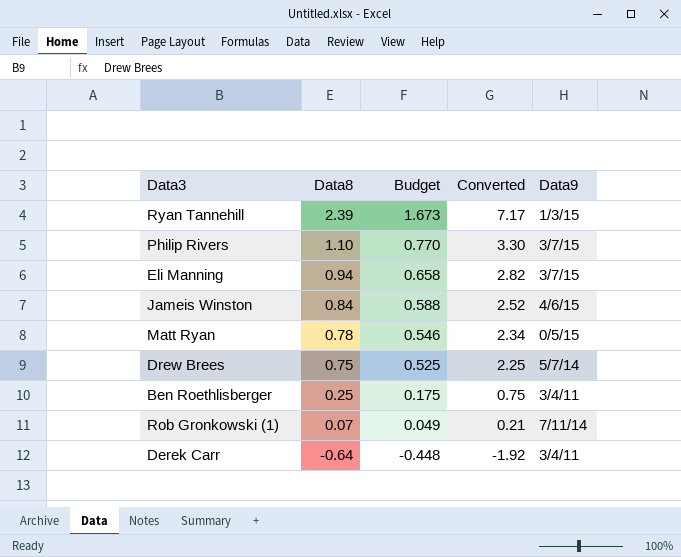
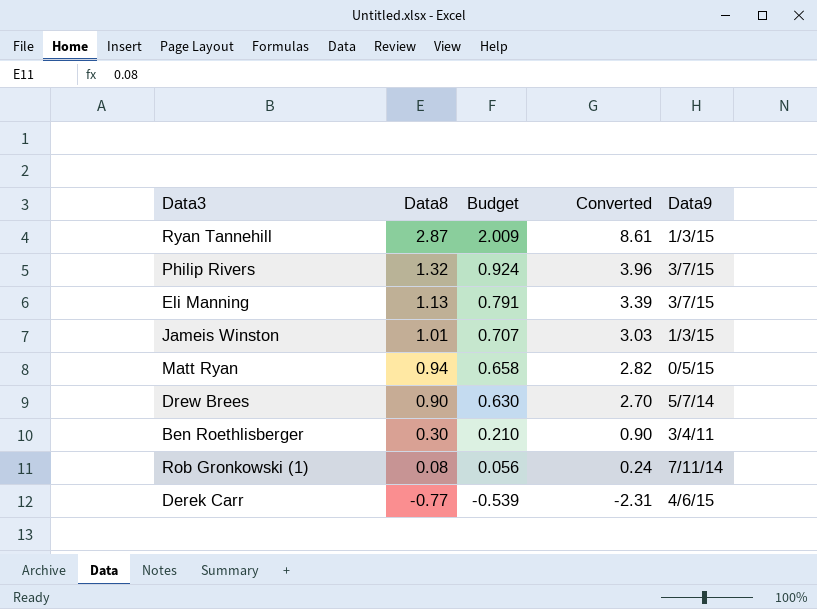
Ryan Tannehill | Data8: 2.39 -> 2.87
Ryan Tannehill | Budget: 1.673 -> 2.009
Ryan Tannehill | Converted: 7.17 -> 8.61
Philip Rivers | Data8: 1.10 -> 1.32
Philip Rivers | Budget: 0.770 -> 0.924
Philip Rivers | Converted: 3.30 -> 3.96
Eli Manning | Data8: 0.94 -> 1.13
Eli Manning | Budget: 0.658 -> 0.791
Eli Manning | Converted: 2.82 -> 3.39
Jameis Winston | Data8: 0.84 -> 1.01
Jameis Winston | Budget: 0.588 -> 0.707
Jameis Winston | Converted: 2.52 -> 3.03
Jameis Winston | Data9: 4/6/15 -> 1/3/15
Matt Ryan | Data8: 0.78 -> 0.94
Matt Ryan | Budget: 0.546 -> 0.658
Matt Ryan | Converted: 2.34 -> 2.82
Drew Brees | Data8: 0.75 -> 0.90
Drew Brees | Budget: 0.525 -> 0.630
Drew Brees | Converted: 2.25 -> 2.70
Ben Roethlisberger | Data8: 0.25 -> 0.30
Ben Roethlisberger | Budget: 0.175 -> 0.210
Ben Roethlisberger | Converted: 0.75 -> 0.90
Rob Gronkowski (1) | Data8: 0.07 -> 0.08
Rob Gronkowski (1) | Budget: 0.049 -> 0.056
Rob Gronkowski (1) | Converted: 0.21 -> 0.24
Derek Carr | Data8: -0.64 -> -0.77
Derek Carr | Budget: -0.448 -> -0.539
Derek Carr | Converted: -1.92 -> -2.31
Derek Carr | Data9: 3/4/11 -> 4/6/15

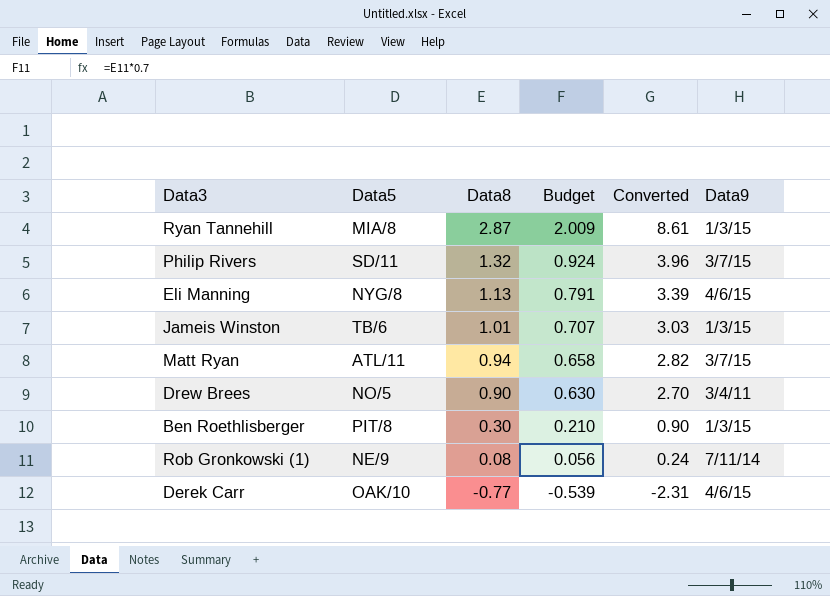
column Data5 | position: none -> 2
Eli Manning | Data9: 3/7/15 -> 4/6/15
Matt Ryan | Data9: 0/5/15 -> 3/7/15
Drew Brees | Data9: 5/7/14 -> 3/4/11
Ben Roethlisberger | Data9: 3/4/11 -> 1/3/15

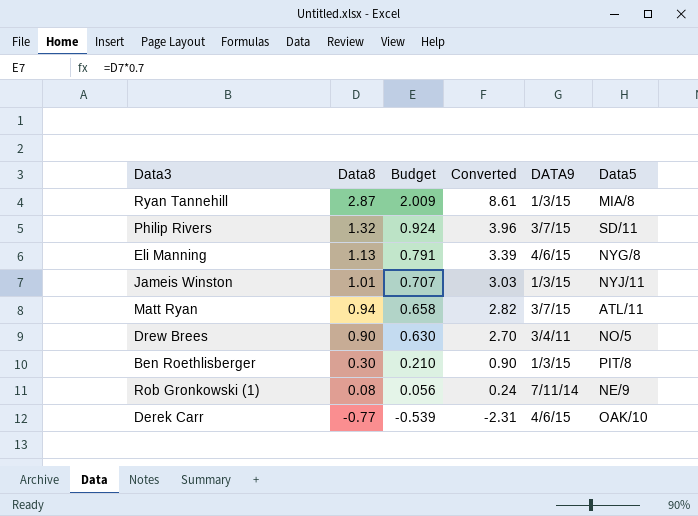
column name: Data9 -> DATA9
column Data5 | position: 2 -> 6
Jameis Winston | Data5: TB/6 -> NYJ/11

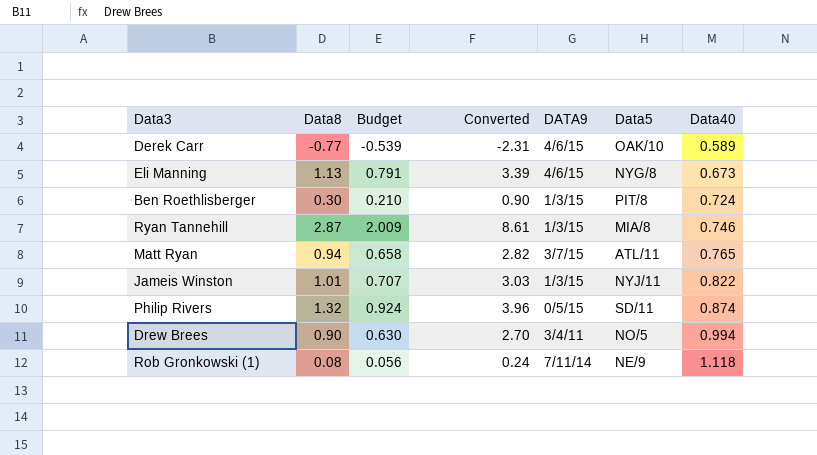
row order: Data8 descending -> Data40 ascending
column Data40 | position: none -> 7
Philip Rivers | DATA9: 3/7/15 -> 0/5/15

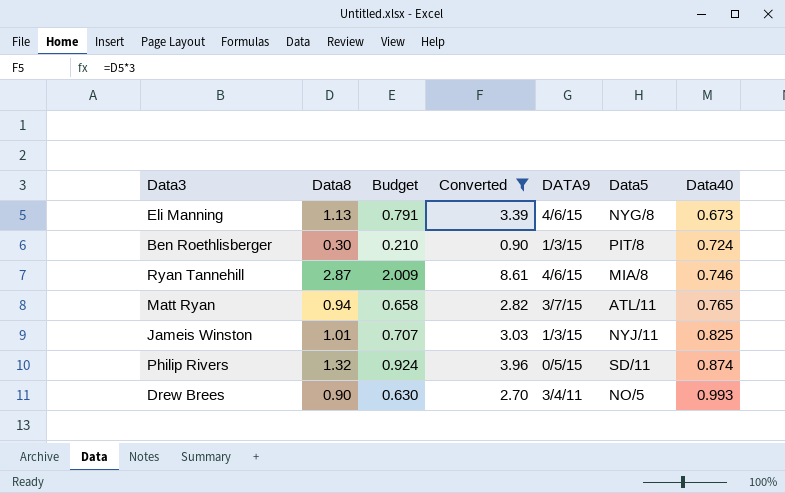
filter: none -> Converted >= 0.90
Ryan Tannehill | DATA9: 1/3/15 -> 4/6/15
Jameis Winston | Data40: 0.822 -> 0.825
Drew Brees | Data40: 0.994 -> 0.993

